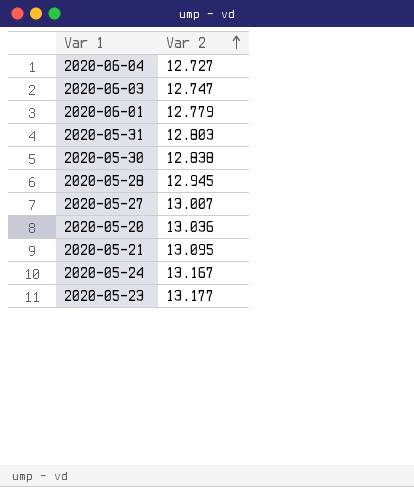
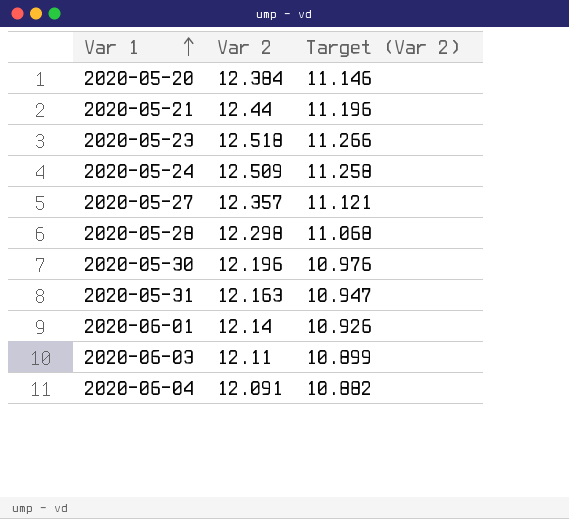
row order: Var 2 ascending -> Var 1 ascending
column Target (Var 2) | formula: none -> [Var 2] * 0.9
2020-05-20 | Var 2: 13.036 -> 12.384
2020-05-21 | Var 2: 13.095 -> 12.44
2020-05-23 | Var 2: 13.177 -> 12.518
2020-05-24 | Var 2: 13.167 -> 12.509
2020-05-27 | Var 2: 13.007 -> 12.357
2020-05-28 | Var 2: 12.945 -> 12.298
2020-05-30 | Var 2: 12.838 -> 12.196
2020-05-31 | Var 2: 12.803 -> 12.163
2020-06-01 | Var 2: 12.779 -> 12.14
2020-06-03 | Var 2: 12.747 -> 12.11
2020-06-04 | Var 2: 12.727 -> 12.091

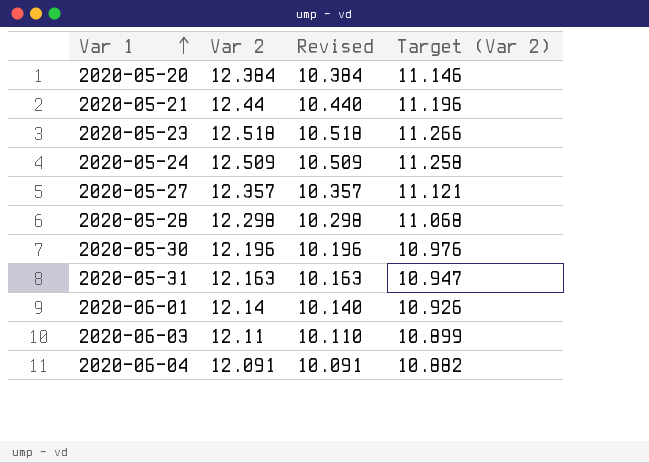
column Revised | formula: none -> [Var 2] - 2

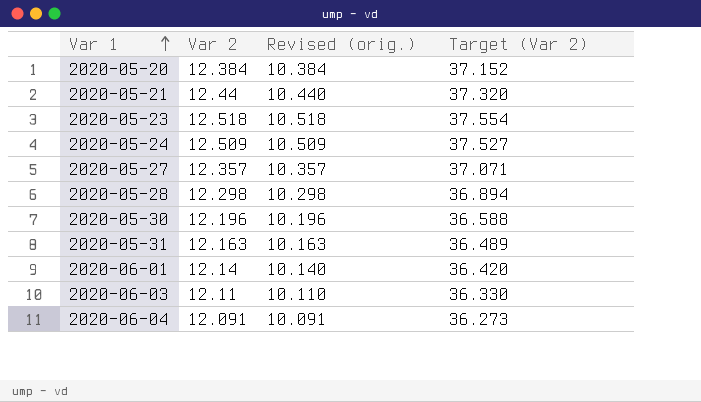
column name: Revised -> Revised (orig.)
column Target (Var 2) | formula: [Var 2] * 0.9 -> [Var 2] * 3

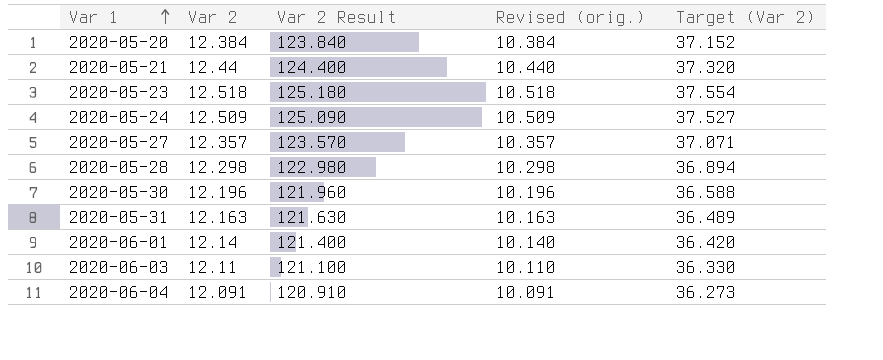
column Var 2 Result | formula: none -> [Var 2] * 10

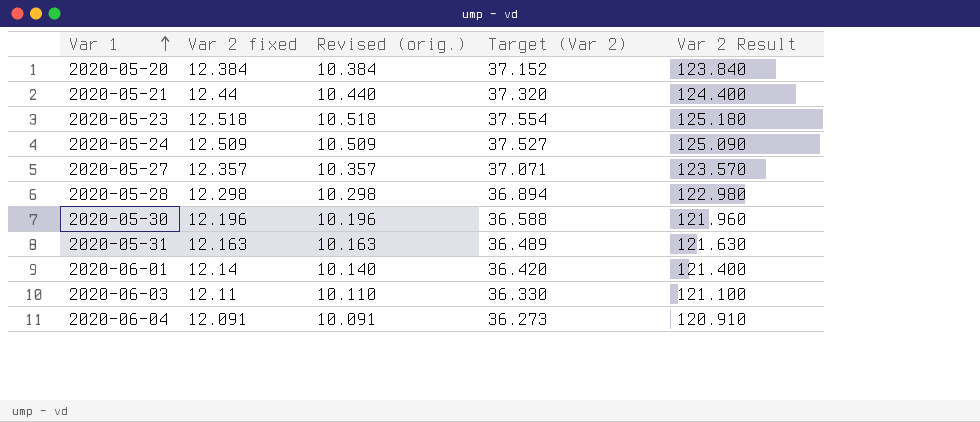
column name: Var 2 -> Var 2 fixed
column Var 2 Result | position: 3 -> 5

